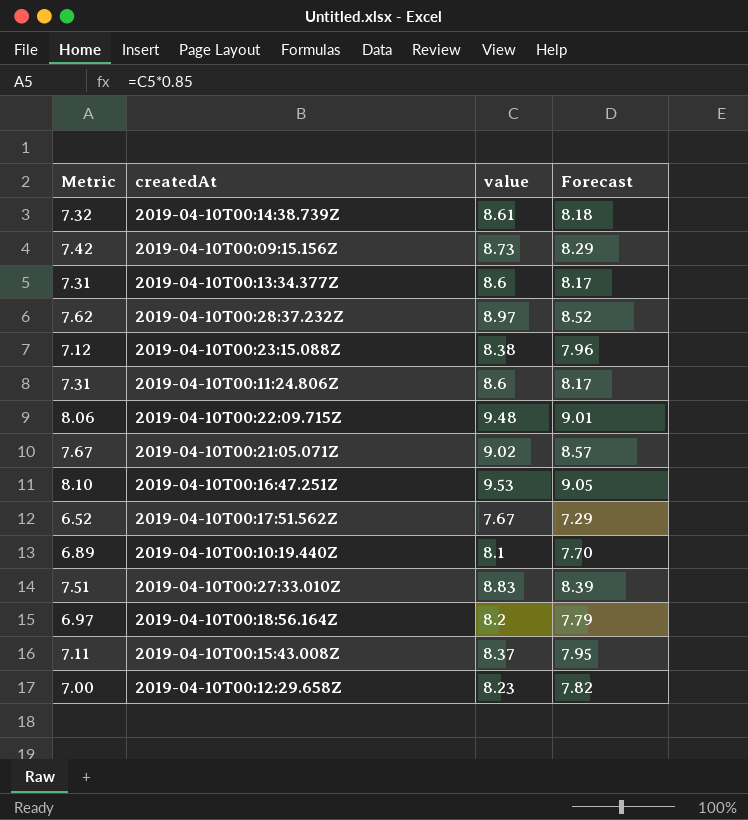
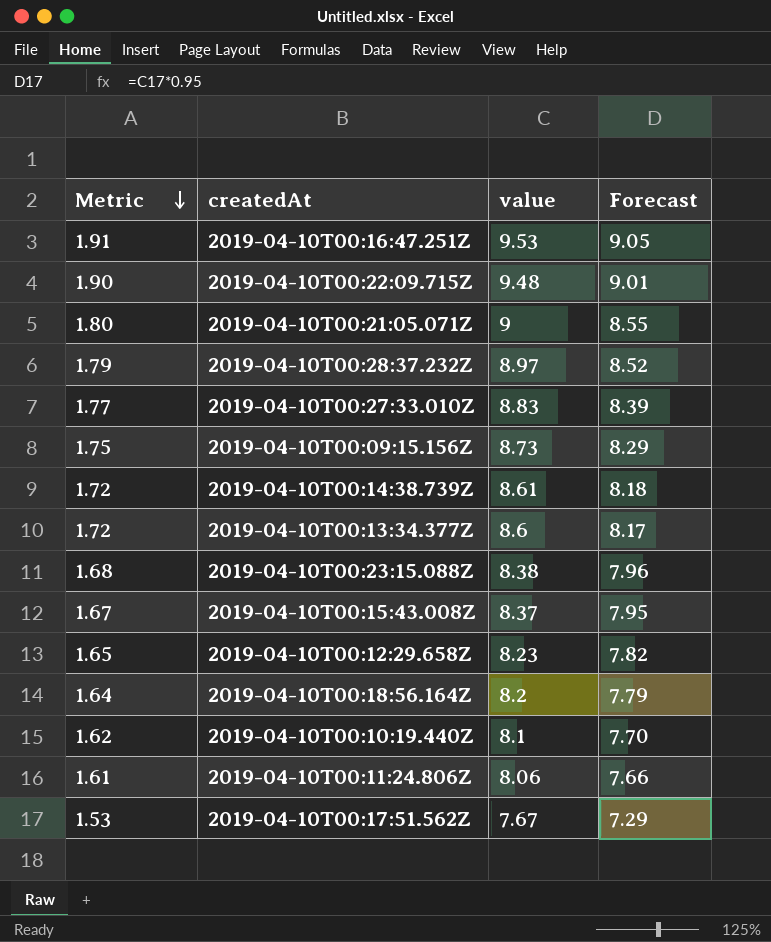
row order: none -> Metric descending
column Metric | formula: [value] * 0.85 -> [value] * 0.2
2019-04-10T00:21:05.071Z | value: 9.02 -> 9
2019-04-10T00:21:05.071Z | Forecast: 8.57 -> 8.55
2019-04-10T00:11:24.806Z | value: 8.6 -> 8.06
2019-04-10T00:11:24.806Z | Forecast: 8.17 -> 7.66

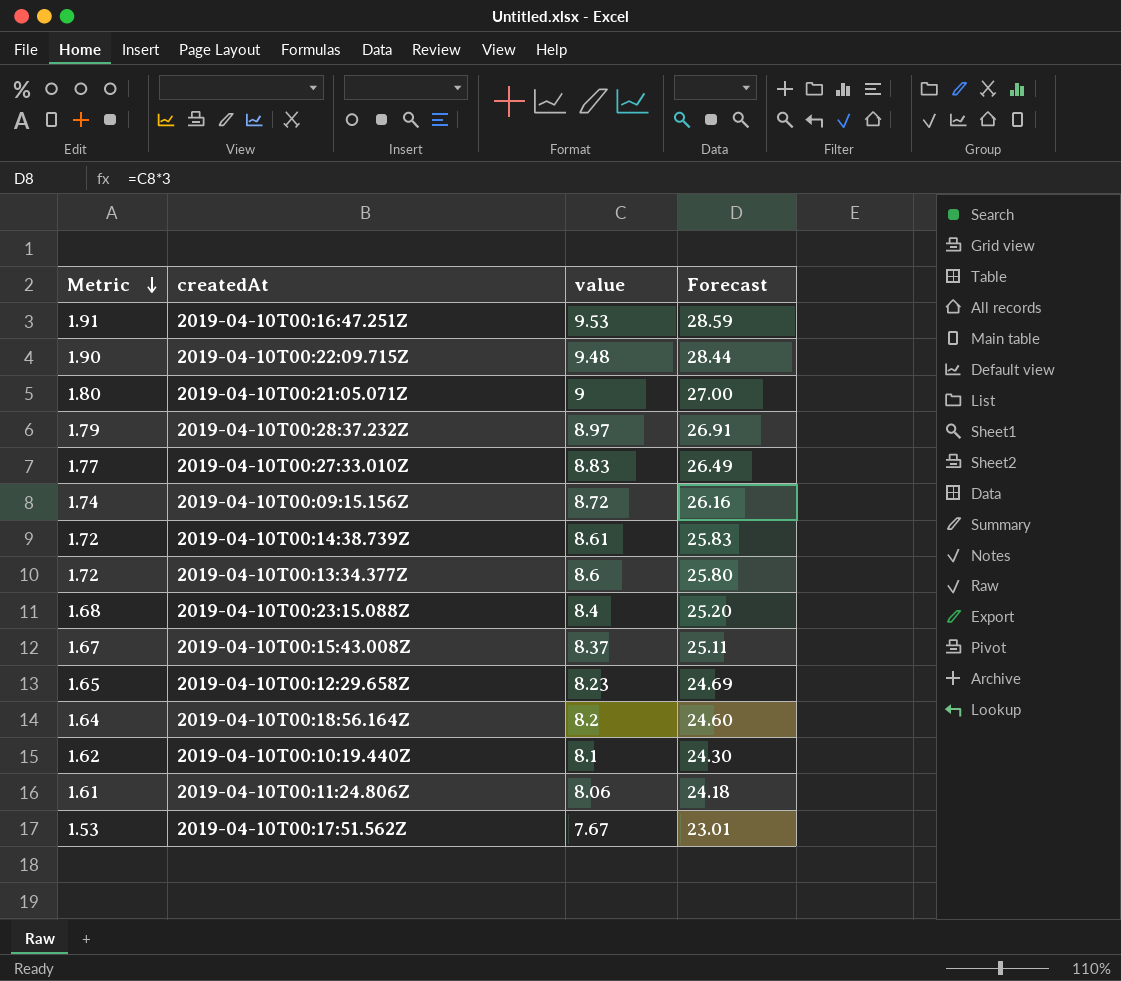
column Forecast | formula: [value] * 0.95 -> [value] * 3
2019-04-10T00:09:15.156Z | Metric: 1.75 -> 1.74
2019-04-10T00:09:15.156Z | value: 8.73 -> 8.72
2019-04-10T00:23:15.088Z | value: 8.38 -> 8.4

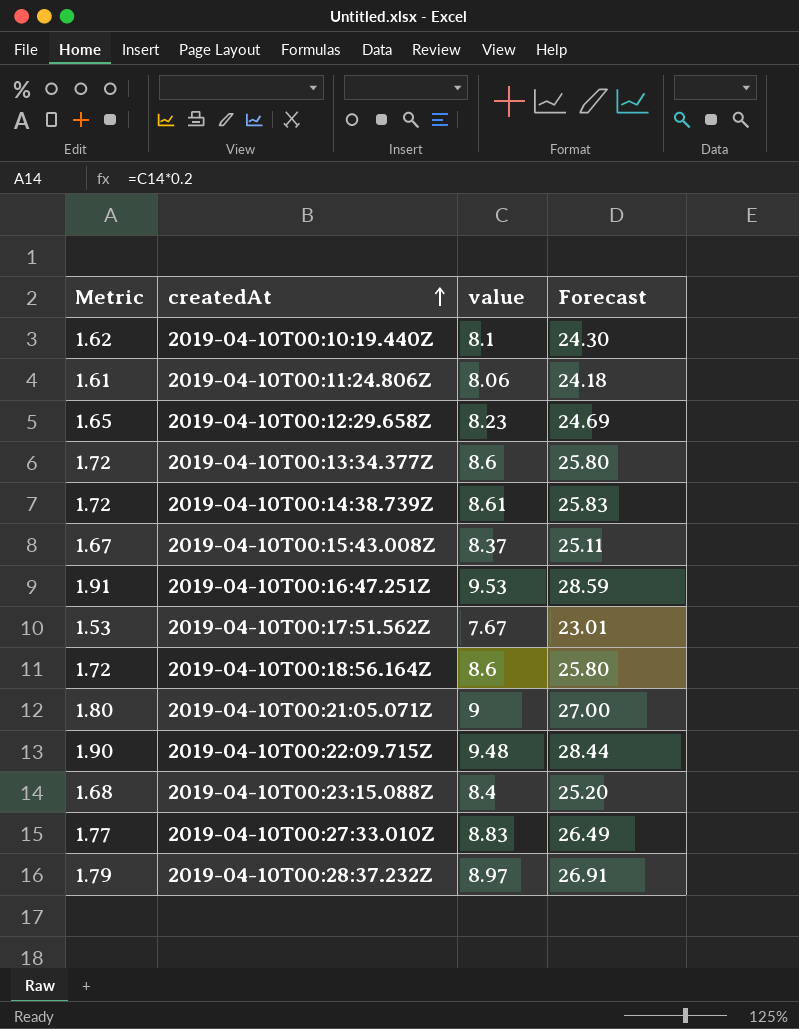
row order: Metric descending -> createdAt ascending
row 2019-04-10T00:09:15.156Z: 1.74 | 8.72 | 26.16 -> none
2019-04-10T00:18:56.164Z | Metric: 1.64 -> 1.72
2019-04-10T00:18:56.164Z | value: 8.2 -> 8.6
2019-04-10T00:18:56.164Z | Forecast: 24.60 -> 25.80

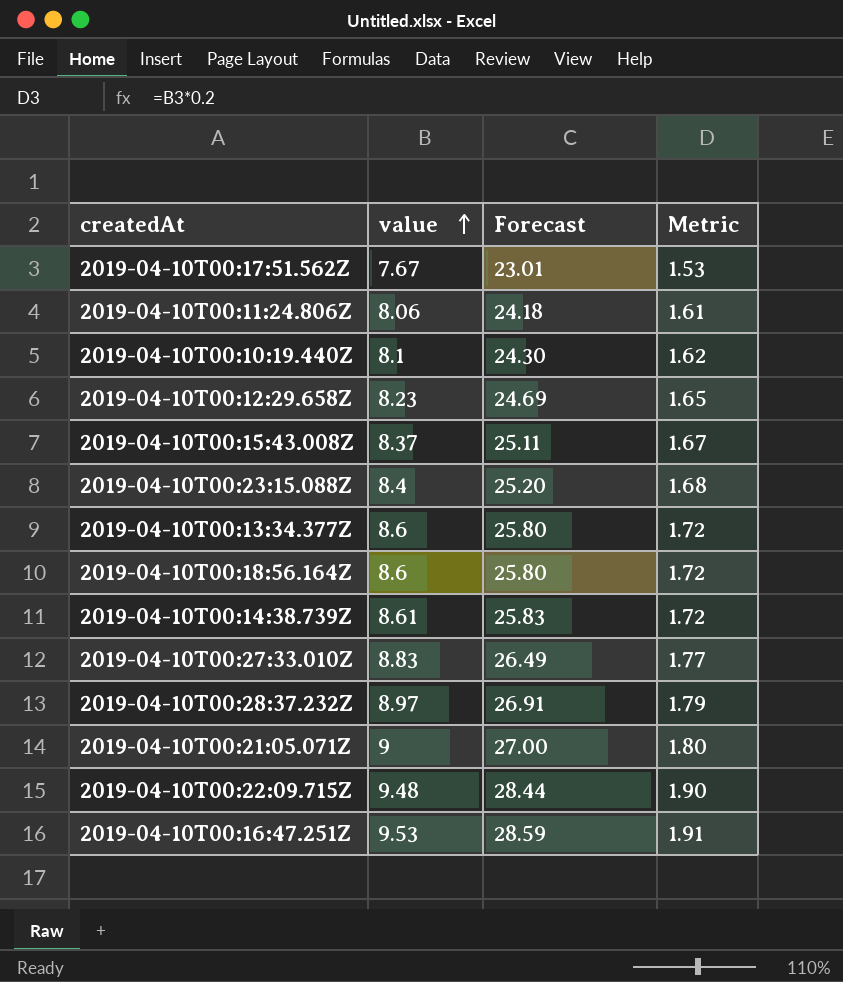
row order: createdAt ascending -> value ascending
column Metric | position: 1 -> 4

